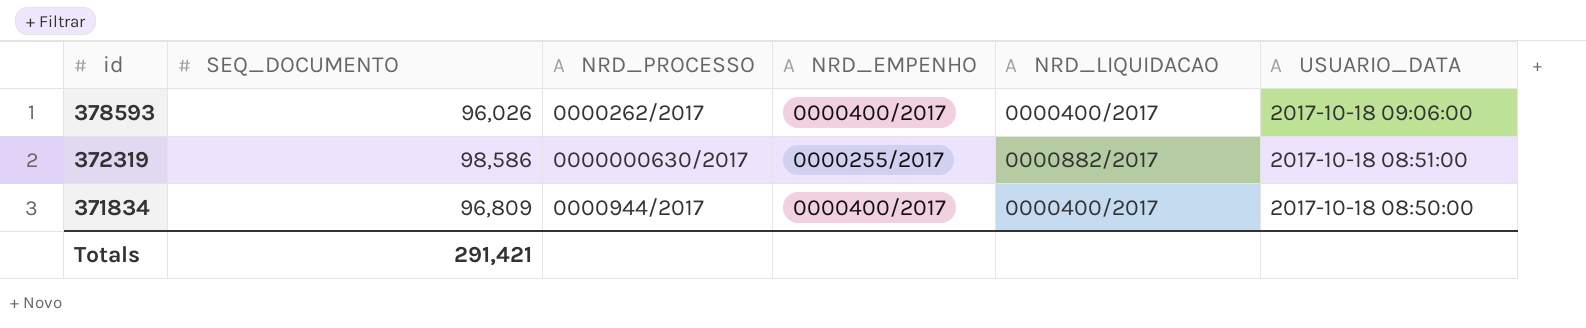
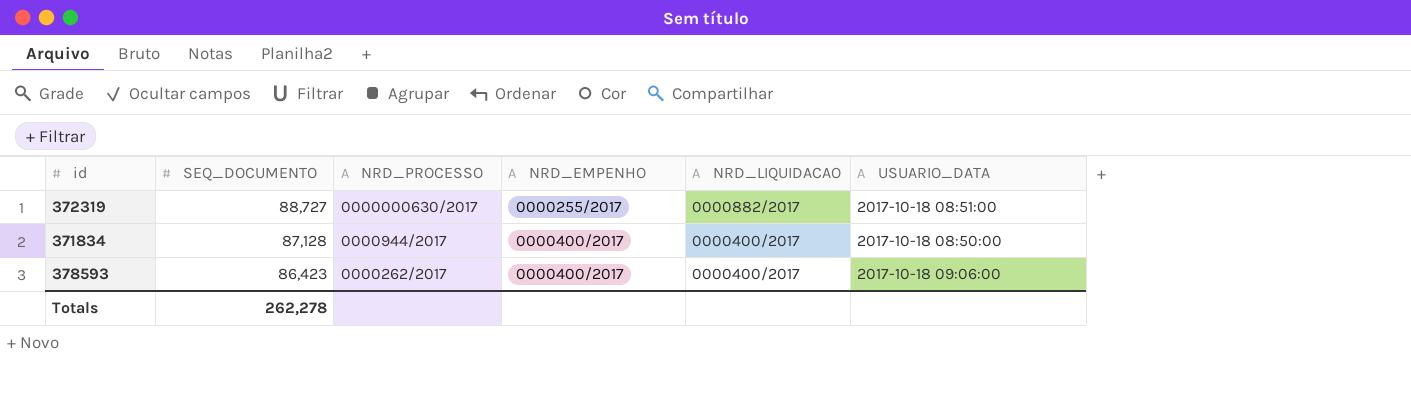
row order: id descending -> SEQ_DOCUMENTO descending
372319 | SEQ_DOCUMENTO: 98,586 -> 88,727
371834 | SEQ_DOCUMENTO: 96,809 -> 87,128
378593 | SEQ_DOCUMENTO: 96,026 -> 86,423
Totals | SEQ_DOCUMENTO: 291,421 -> 262,278

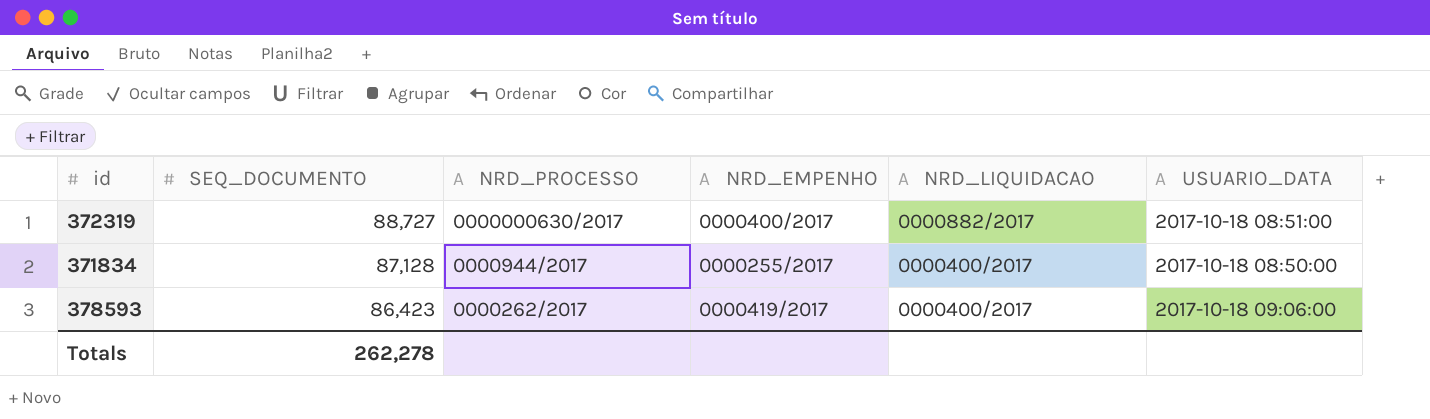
372319 | NRD_EMPENHO: 0000255/2017 -> 0000400/2017
371834 | NRD_EMPENHO: 0000400/2017 -> 0000255/2017
378593 | NRD_EMPENHO: 0000400/2017 -> 0000419/2017

